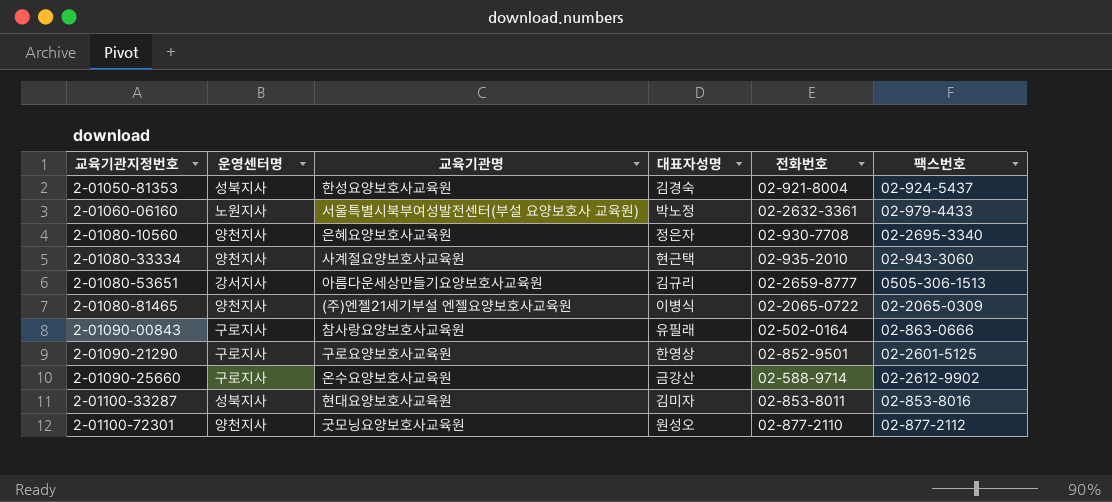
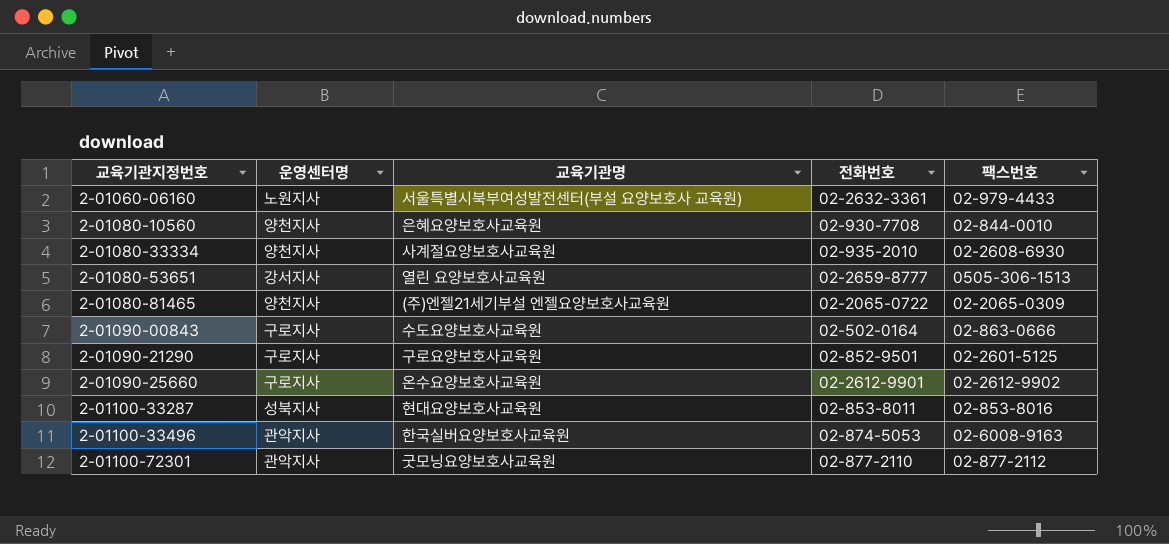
column 대표자성명 | position: 4 -> none
row 2-01050-81353: 성북지사 | 한성요양보호사교육원 | 김경숙 | 02-921-8004 | 02-924-5437 -> none
2-01080-10560 | 팩스번호: 02-2695-3340 -> 02-844-0010
2-01080-33334 | 팩스번호: 02-943-3060 -> 02-2608-6930
2-01080-53651 | 교육기관명: 아름다운세상만들기요양보호사교육원 -> 열린 요양보호사교육원
2-01090-00843 | 교육기관명: 참사랑요양보호사교육원 -> 수도요양보호사교육원
2-01090-25660 | 전화번호: 02-588-9714 -> 02-2612-9901
row 2-01100-33496: none -> 관악지사 | 한국실버요양보호사교육원 | 02-874-5053 | 02-6008-9163
2-01100-72301 | 운영센터명: 양천지사 -> 관악지사

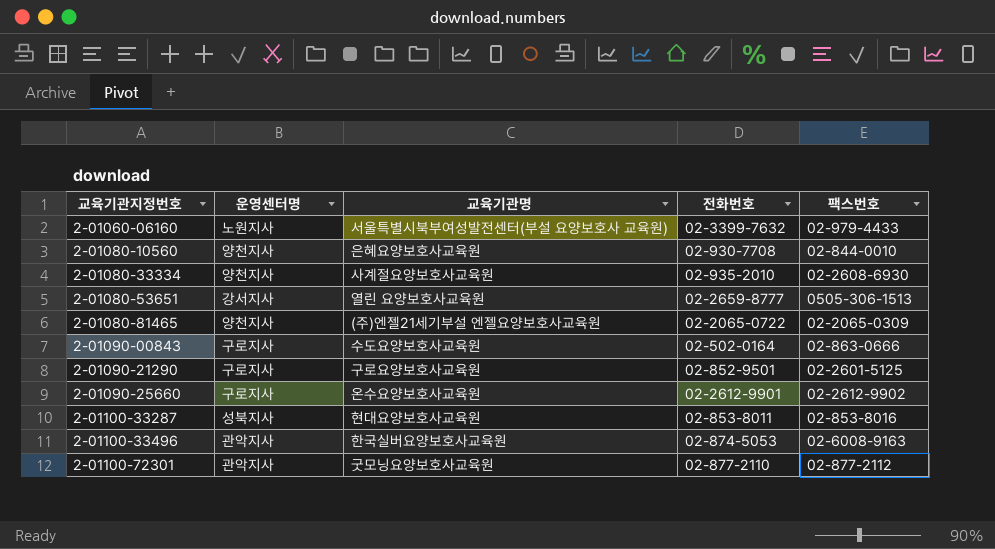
2-01060-06160 | 전화번호: 02-2632-3361 -> 02-3399-7632

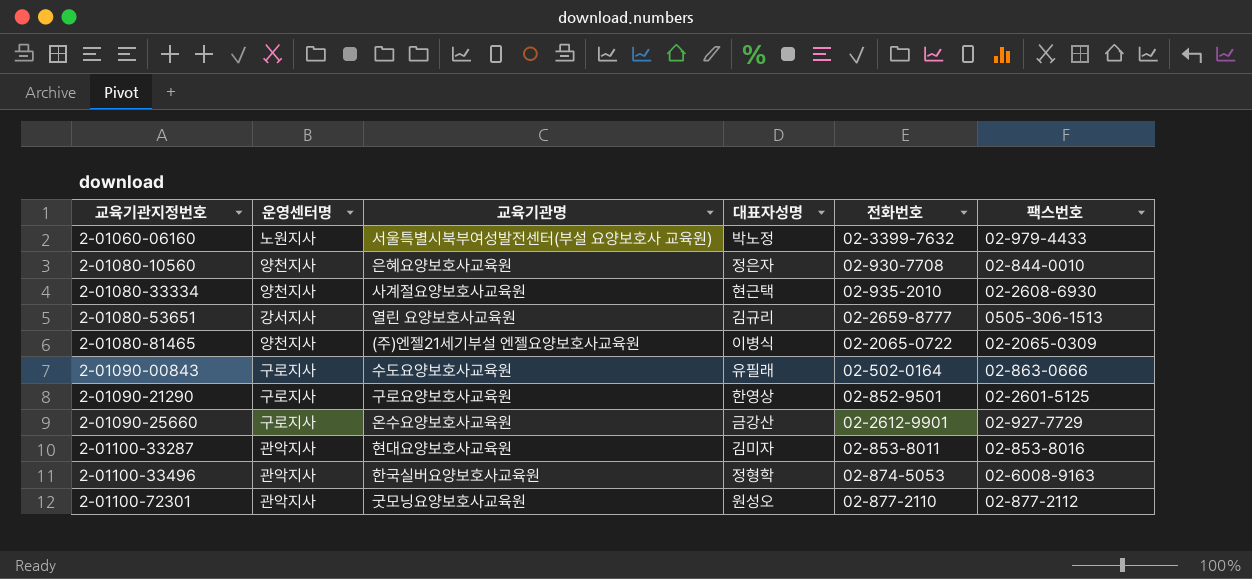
column 대표자성명 | position: none -> 4
2-01090-25660 | 팩스번호: 02-2612-9902 -> 02-927-7729
2-01100-33287 | 운영센터명: 성북지사 -> 관악지사

